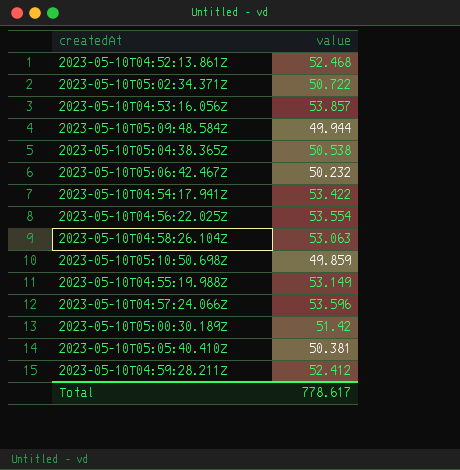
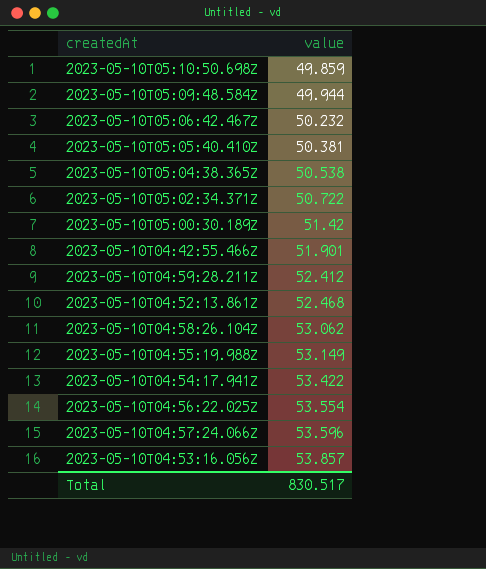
row order: none -> value ascending
row 2023-05-10T04:42:55.466Z: none -> 51.901
2023-05-10T04:58:26.104Z | value: 53.063 -> 53.062
Total | value: 778.617 -> 830.517

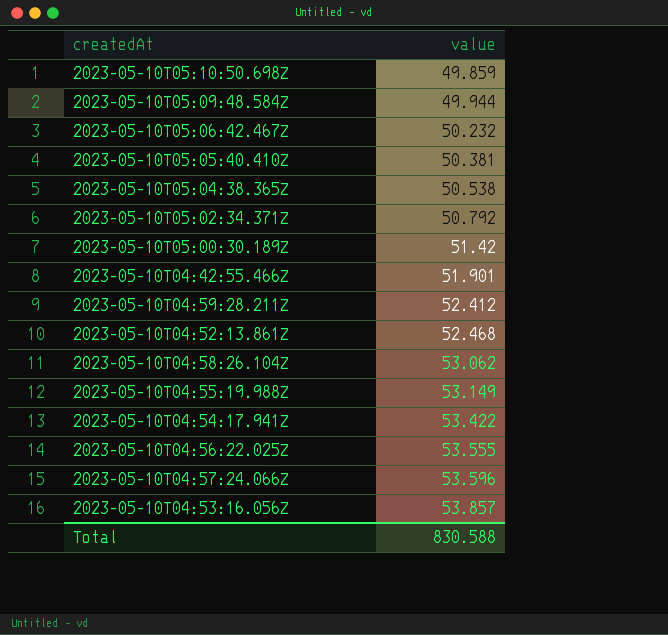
2023-05-10T05:02:34.371Z | value: 50.722 -> 50.792
2023-05-10T04:56:22.025Z | value: 53.554 -> 53.555
Total | value: 830.517 -> 830.588

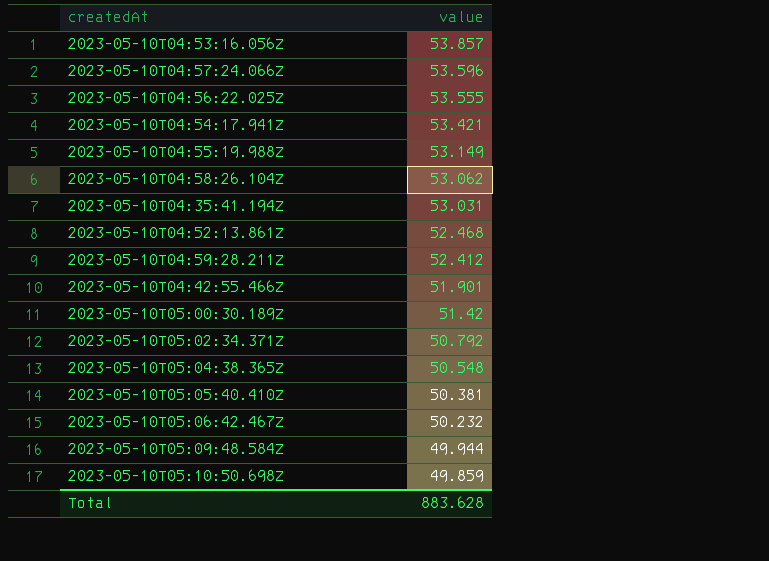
row order: value ascending -> value descending
2023-05-10T04:54:17.941Z | value: 53.422 -> 53.421
row 2023-05-10T04:35:41.194Z: none -> 53.031
2023-05-10T05:04:38.365Z | value: 50.538 -> 50.548
Total | value: 830.588 -> 883.628

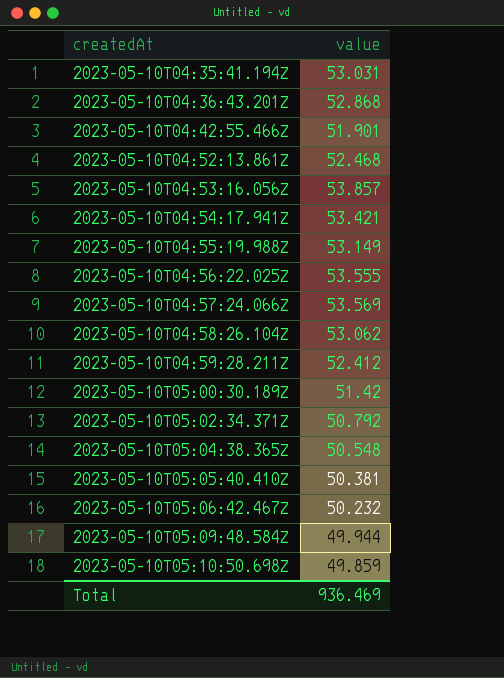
row order: value descending -> createdAt ascending
row 2023-05-10T04:36:43.201Z: none -> 52.868
2023-05-10T04:57:24.066Z | value: 53.596 -> 53.569
Total | value: 883.628 -> 936.469

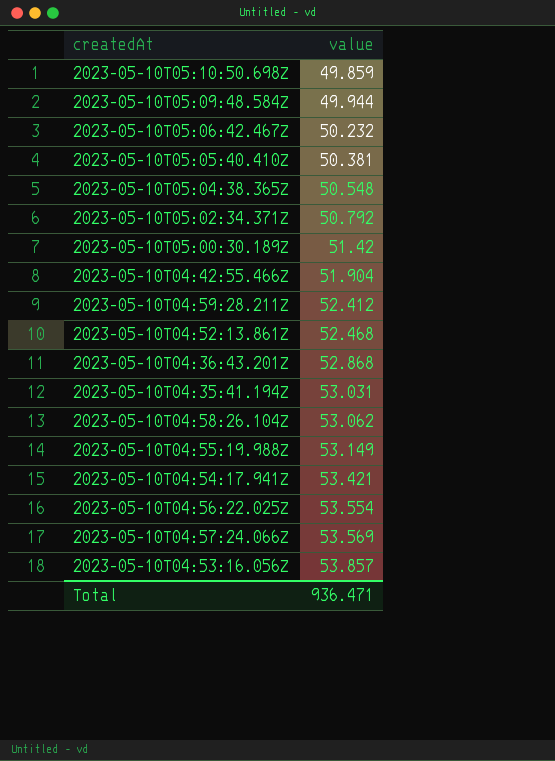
row order: createdAt ascending -> value ascending
2023-05-10T04:42:55.466Z | value: 51.901 -> 51.904
2023-05-10T04:56:22.025Z | value: 53.555 -> 53.554
Total | value: 936.469 -> 936.471

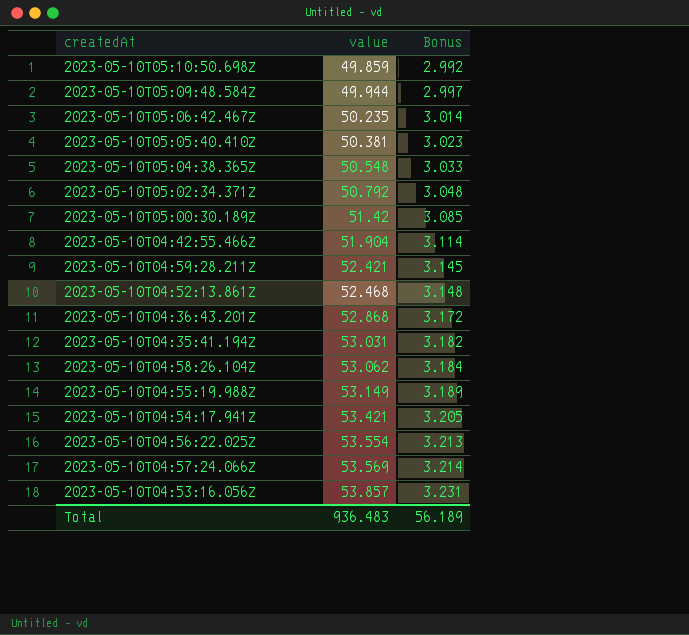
column Bonus | formula: none -> [value] * 0.06
2023-05-10T05:06:42.467Z | value: 50.232 -> 50.235
2023-05-10T04:59:28.211Z | value: 52.412 -> 52.421
Total | value: 936.471 -> 936.483

